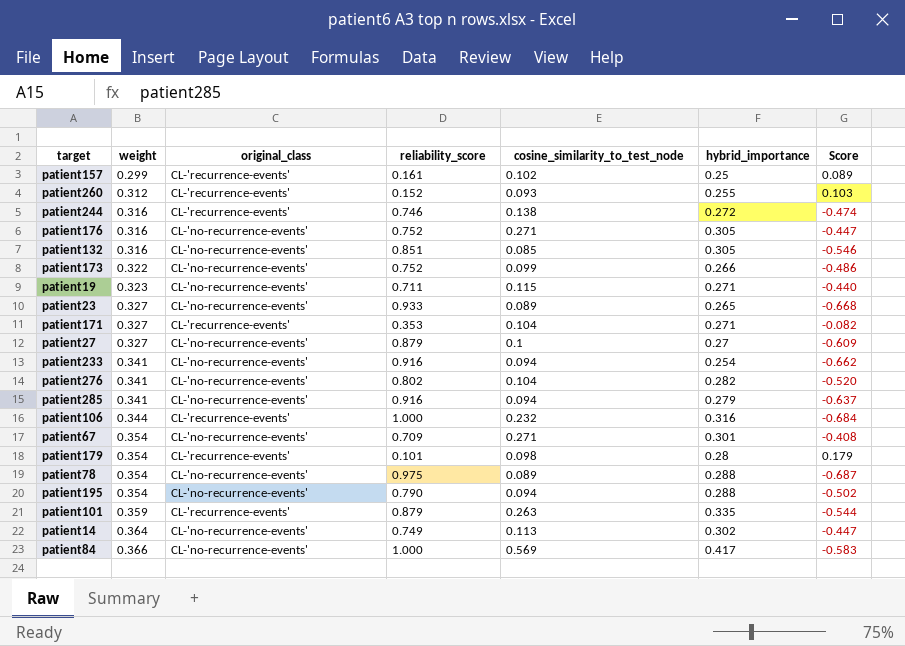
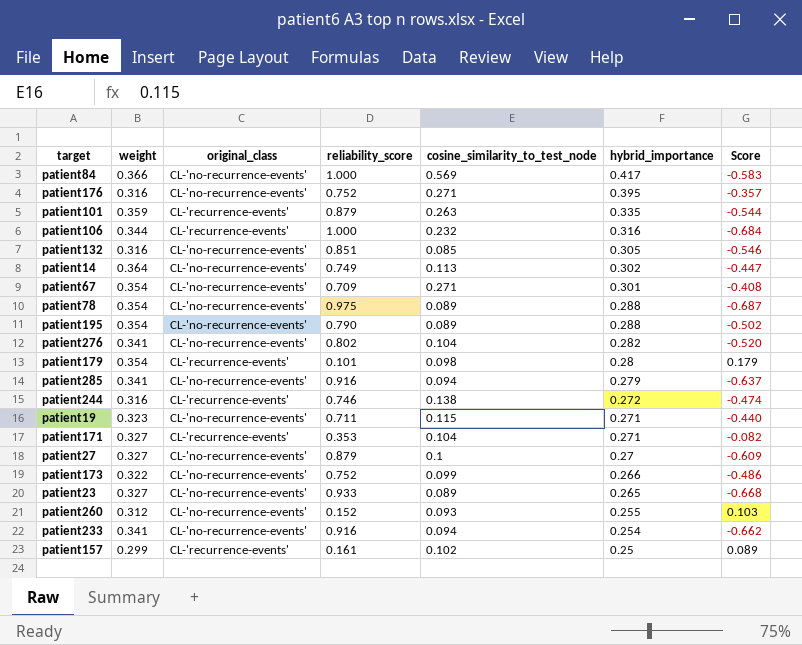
row order: weight ascending -> hybrid_importance descending
patient176 | hybrid_importance: 0.305 -> 0.395
patient176 | Score: -0.447 -> -0.357
patient195 | cosine_similarity_to_test_node: 0.094 -> 0.089
patient260 | original_class: CL-'recurrence-events' -> CL-'no-recurrence-events'

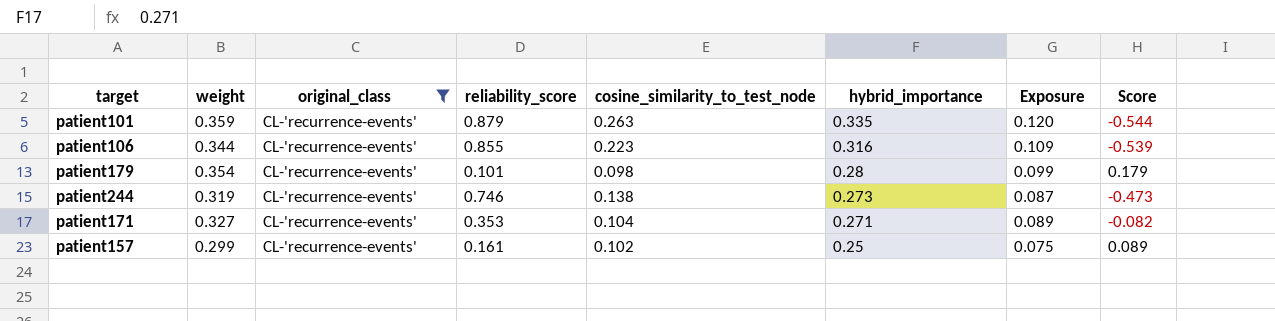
filter: none -> original_class = CL-'recurrence-events'
column Exposure | formula: none -> [weight] * [hybrid_importance]
patient106 | reliability_score: 1.000 -> 0.855
patient106 | cosine_similarity_to_test_node: 0.232 -> 0.223
patient106 | Score: -0.684 -> -0.539
patient244 | weight: 0.316 -> 0.319
patient244 | hybrid_importance: 0.272 -> 0.273
patient244 | Score: -0.474 -> -0.473

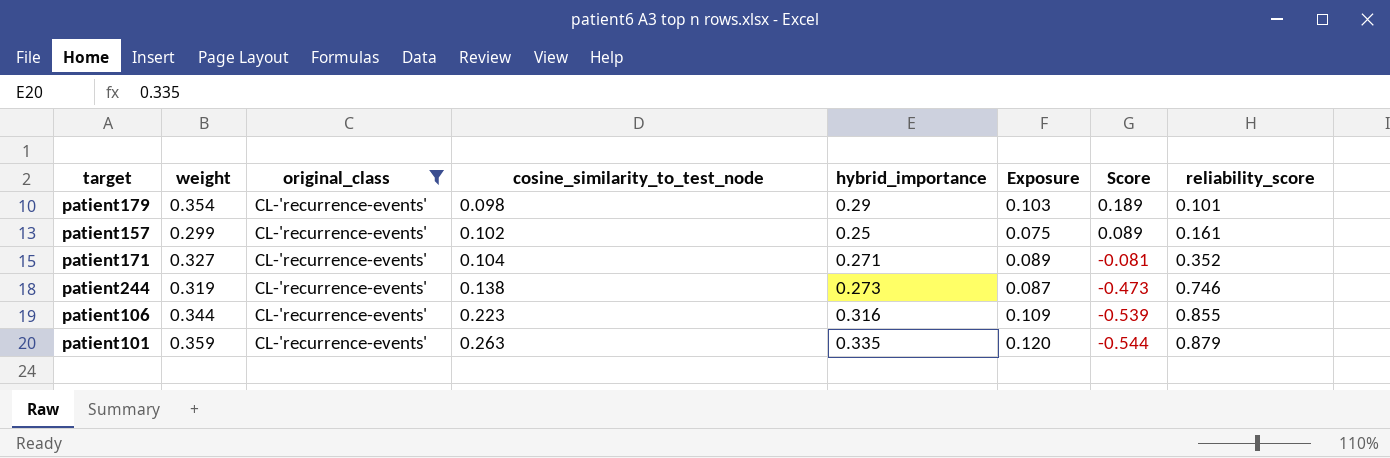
row order: hybrid_importance descending -> cosine_similarity_to_test_node ascending
column reliability_score | position: 4 -> 8
patient179 | hybrid_importance: 0.28 -> 0.29
patient179 | Exposure: 0.099 -> 0.103
patient179 | Score: 0.179 -> 0.189
patient171 | Score: -0.082 -> -0.081
patient171 | reliability_score: 0.353 -> 0.352

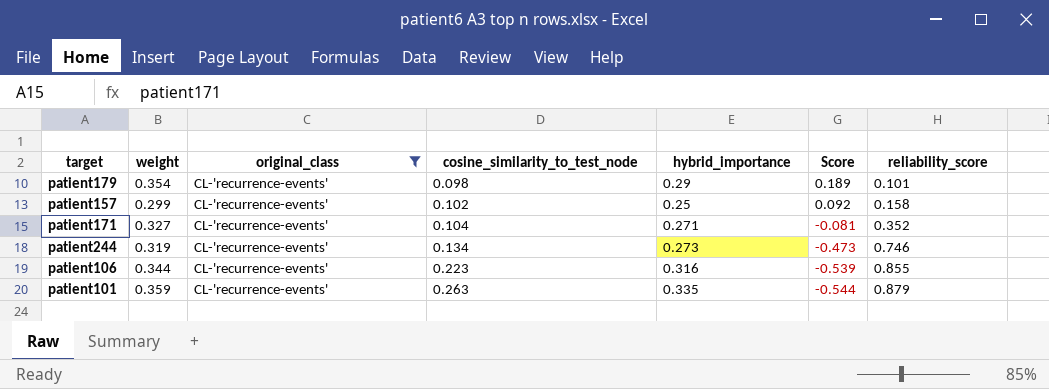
column Exposure | formula: [weight] * [hybrid_importance] -> none
patient157 | Score: 0.089 -> 0.092
patient157 | reliability_score: 0.161 -> 0.158
patient244 | cosine_similarity_to_test_node: 0.138 -> 0.134

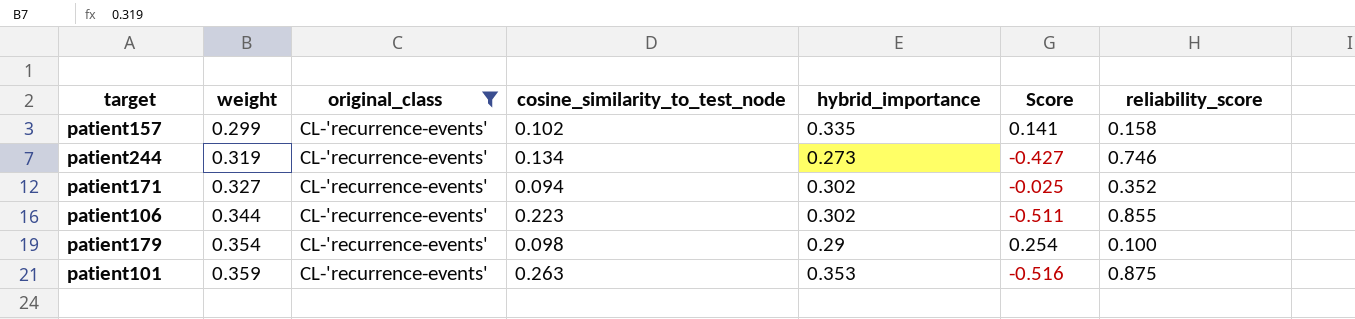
row order: cosine_similarity_to_test_node ascending -> weight ascending
column Score | formula: [hybrid_importance] - [reliability_score] -> [weight] - [reliability_score]
patient157 | hybrid_importance: 0.25 -> 0.335
patient171 | cosine_similarity_to_test_node: 0.104 -> 0.094
patient171 | hybrid_importance: 0.271 -> 0.302
patient106 | hybrid_importance: 0.316 -> 0.302
patient179 | reliability_score: 0.101 -> 0.100
patient101 | hybrid_importance: 0.335 -> 0.353
patient101 | reliability_score: 0.879 -> 0.875

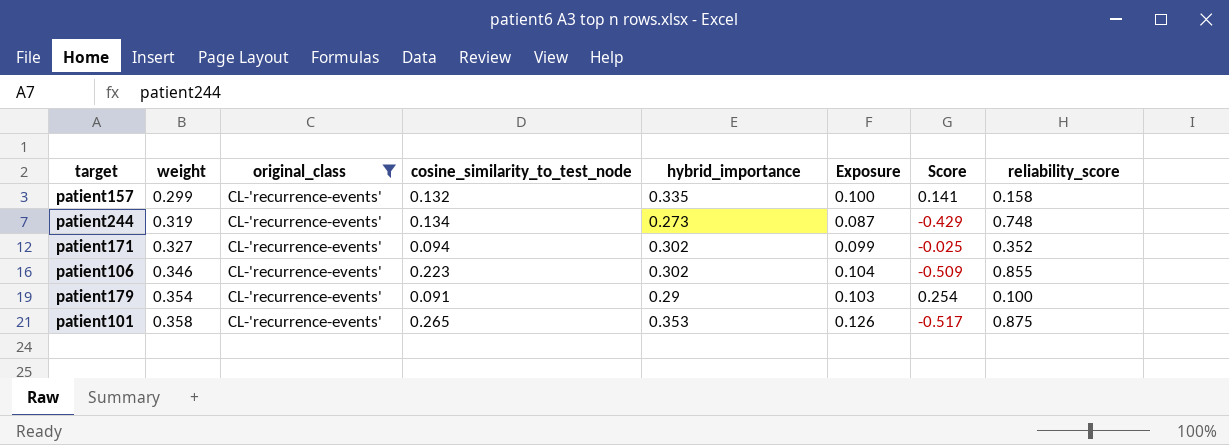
column Exposure | formula: none -> [weight] * [hybrid_importance]
patient157 | cosine_similarity_to_test_node: 0.102 -> 0.132
patient244 | Score: -0.427 -> -0.429
patient244 | reliability_score: 0.746 -> 0.748
patient106 | weight: 0.344 -> 0.346
patient106 | Score: -0.511 -> -0.509
patient179 | cosine_similarity_to_test_node: 0.098 -> 0.091
patient101 | weight: 0.359 -> 0.358
patient101 | cosine_similarity_to_test_node: 0.263 -> 0.265
patient101 | Score: -0.516 -> -0.517

